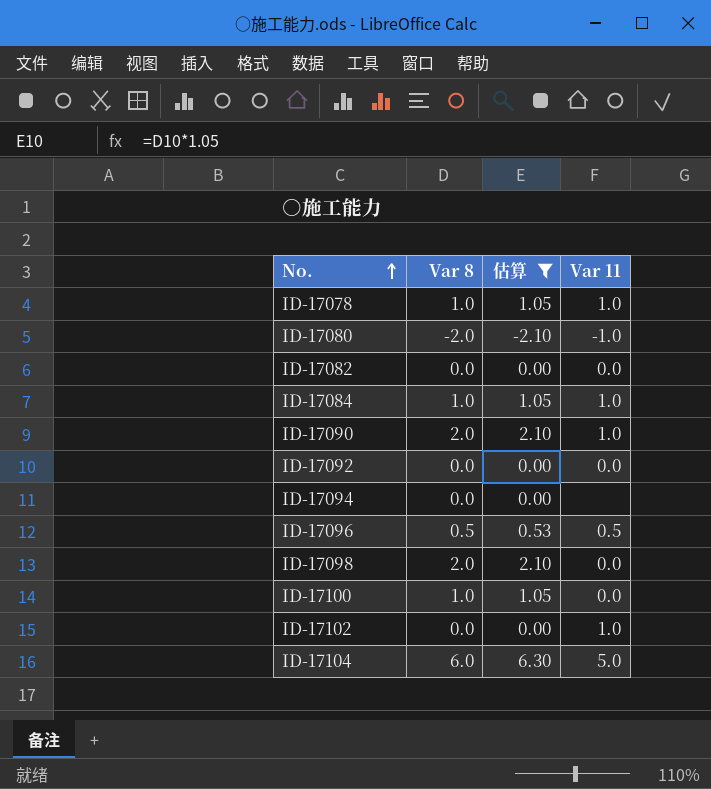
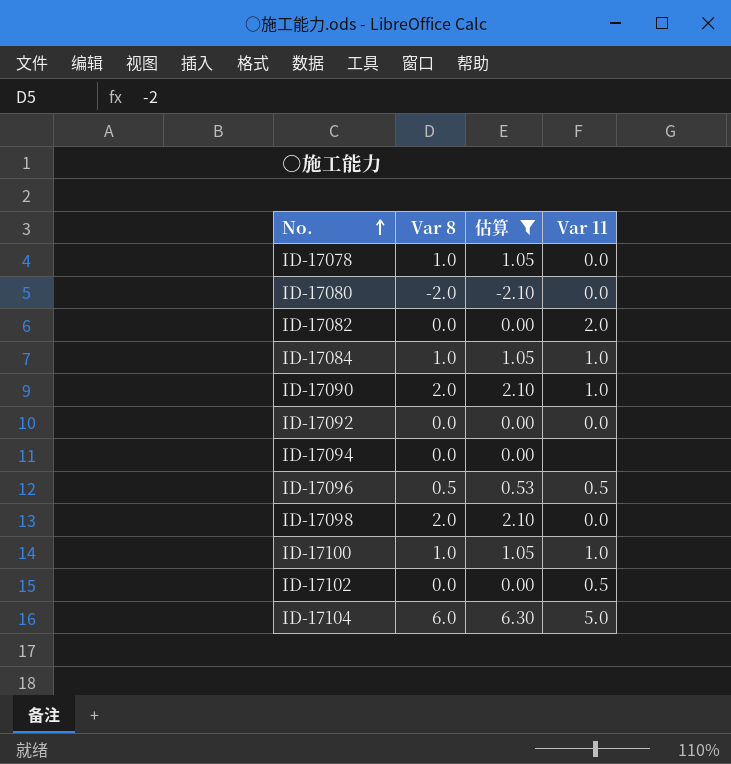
ID-17078 | Var 11: 1.0 -> 0.0
ID-17080 | Var 11: -1.0 -> 0.0
ID-17082 | Var 11: 0.0 -> 2.0
ID-17100 | Var 11: 0.0 -> 1.0
ID-17102 | Var 11: 1.0 -> 0.5

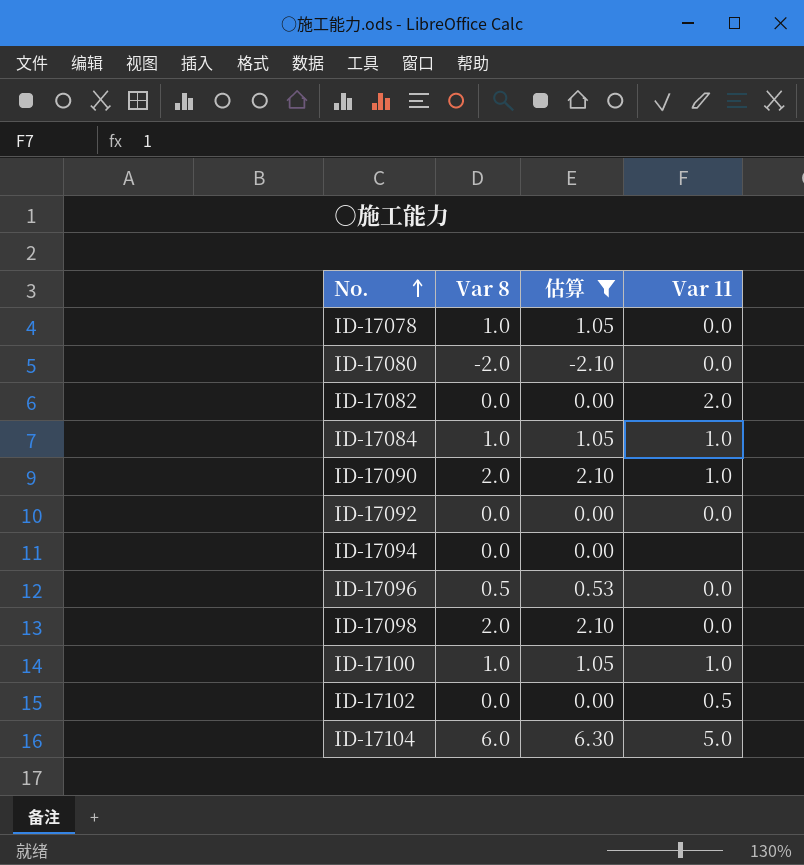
ID-17096 | Var 11: 0.5 -> 0.0

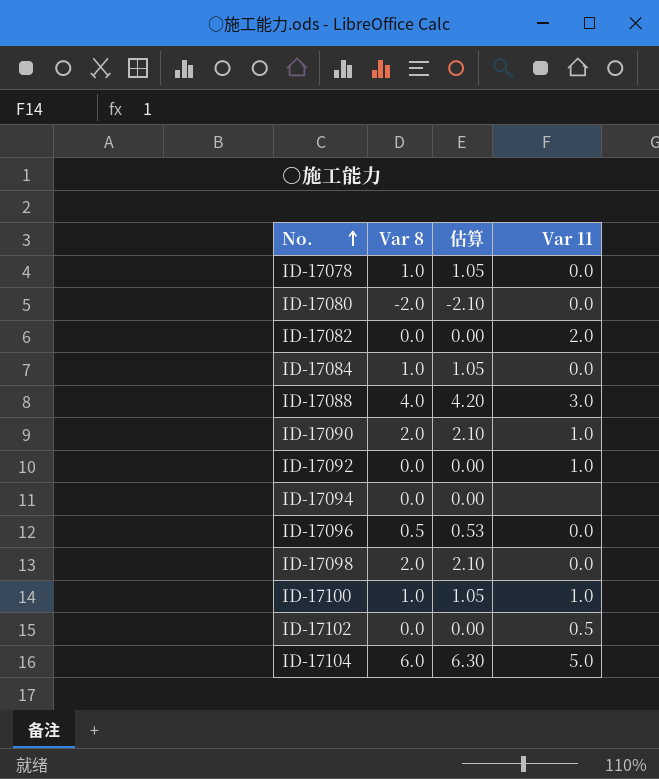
filter: 估算 != 4.20 -> none
ID-17084 | Var 11: 1.0 -> 0.0
ID-17092 | Var 11: 0.0 -> 1.0

